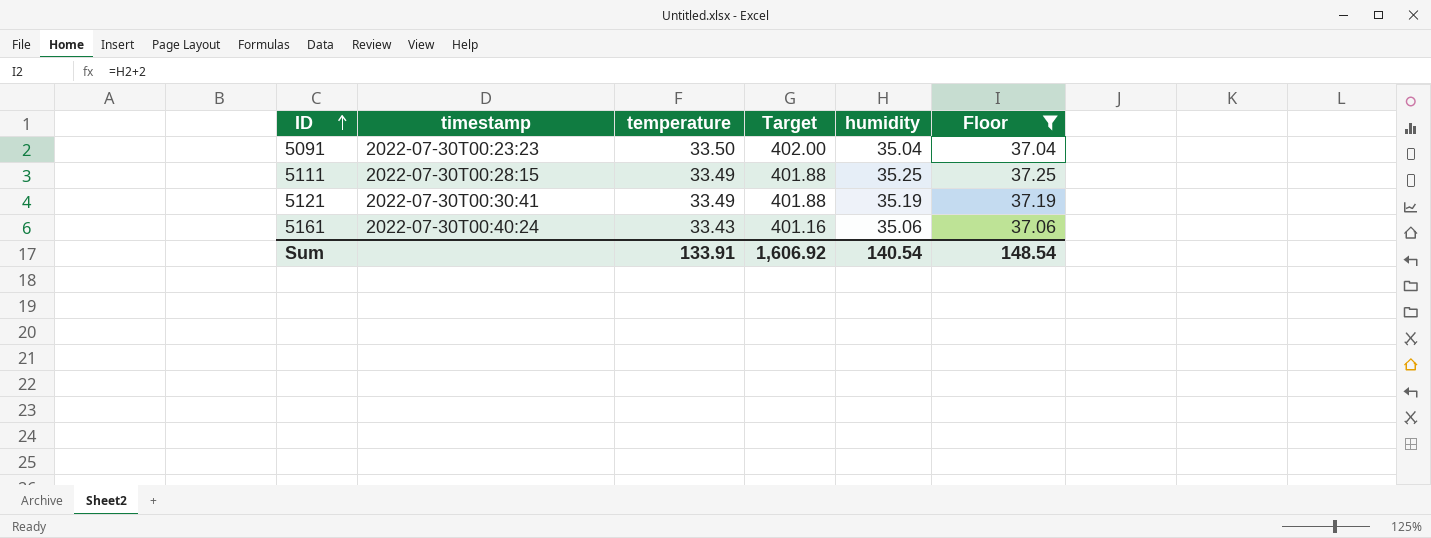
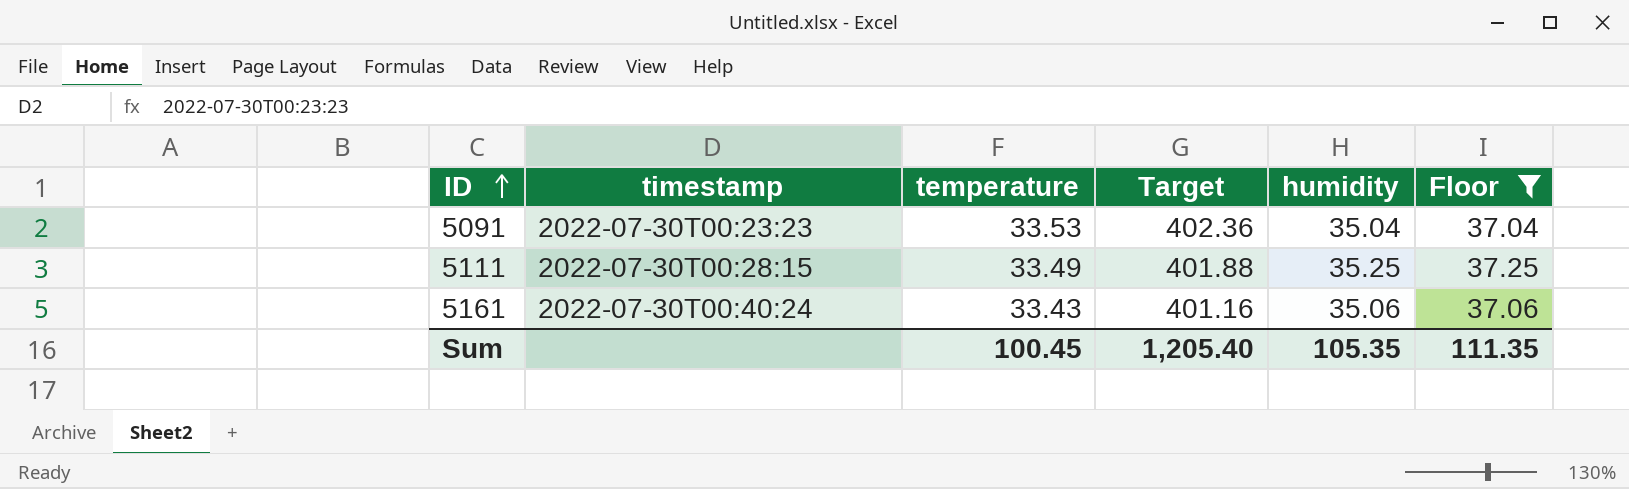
row 5121: 2022-07-30T00:30:41 | 33.49 | 401.88 | 35.19 | 37.19 -> none
5091 | temperature: 33.50 -> 33.53
5091 | Target: 402.00 -> 402.36
Sum | temperature: 133.91 -> 100.45
Sum | Target: 1,606.92 -> 1,205.40
Sum | humidity: 140.54 -> 105.35
Sum | Floor: 148.54 -> 111.35

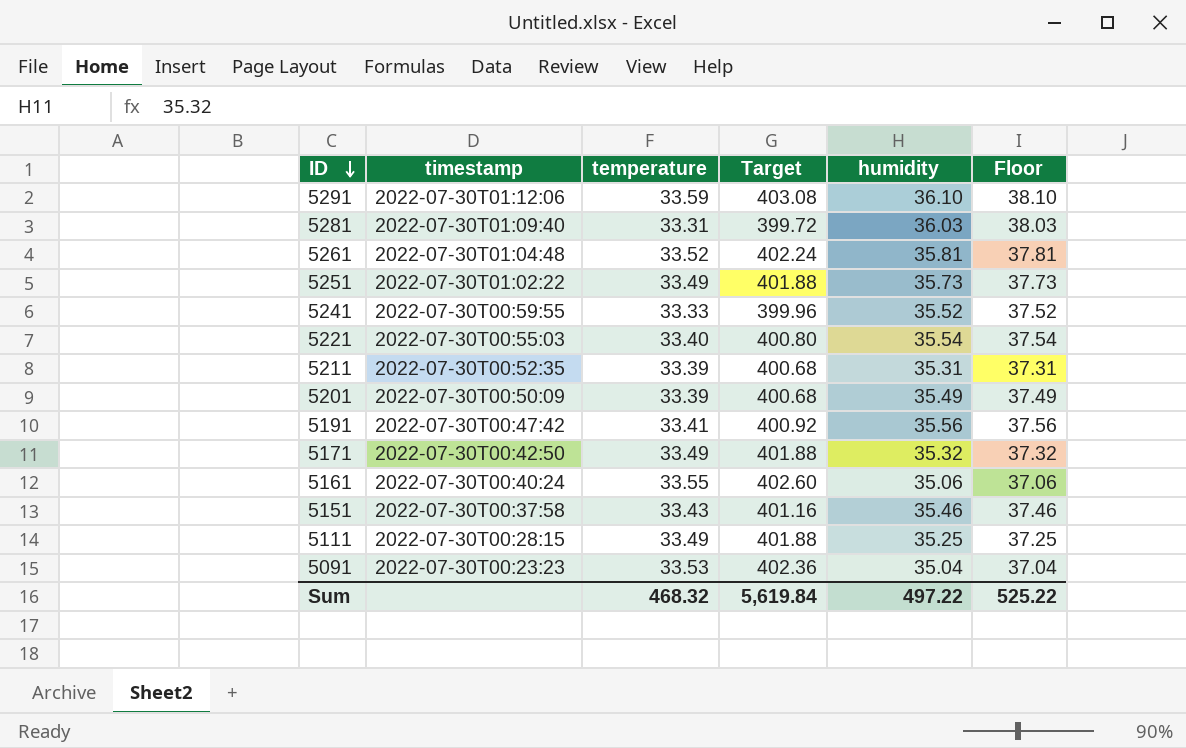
filter: Floor <= 37.25 -> none
row order: ID ascending -> ID descending
5161 | temperature: 33.43 -> 33.55
5161 | Target: 401.16 -> 402.60
Sum | temperature: 100.45 -> 468.32
Sum | Target: 1,205.40 -> 5,619.84
Sum | humidity: 105.35 -> 497.22
Sum | Floor: 111.35 -> 525.22

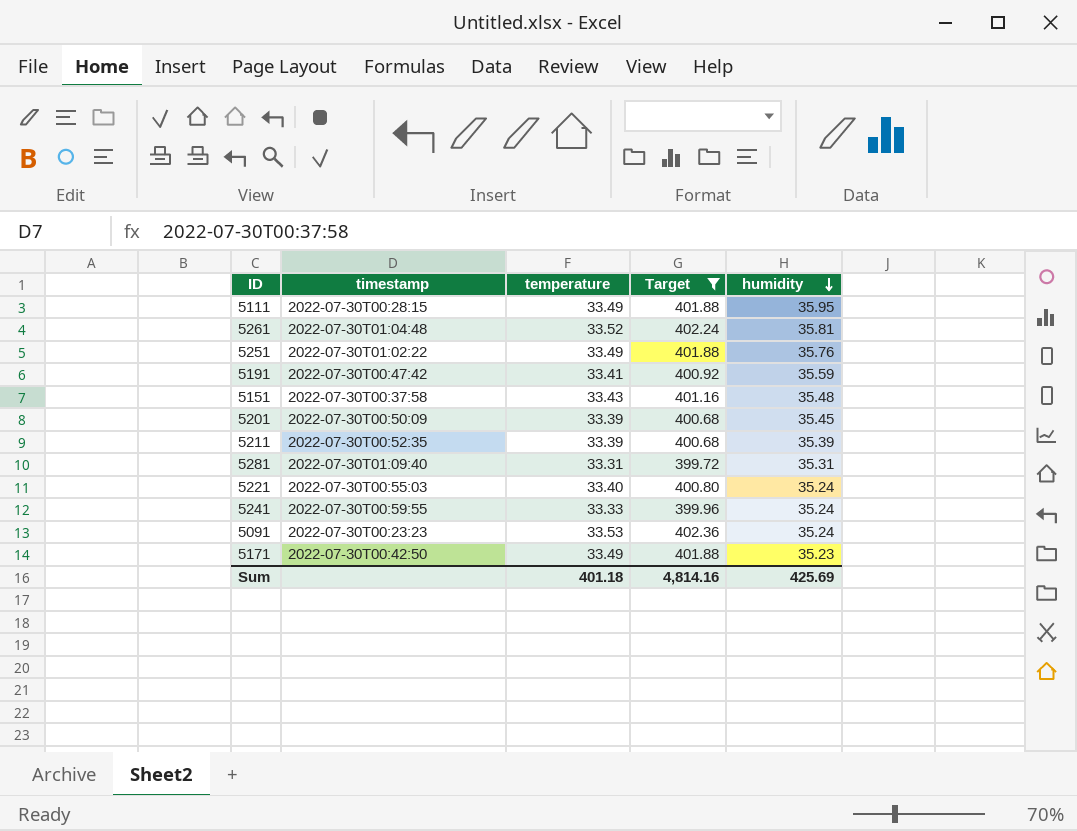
filter: none -> Target <= 402.36
row order: ID descending -> humidity descending
column Floor | formula: [humidity] + 2 -> none
5111 | humidity: 35.25 -> 35.95
5251 | humidity: 35.73 -> 35.76
5191 | humidity: 35.56 -> 35.59
5151 | humidity: 35.46 -> 35.48
5201 | humidity: 35.49 -> 35.45
5211 | humidity: 35.31 -> 35.39
5281 | humidity: 36.03 -> 35.31
5221 | humidity: 35.54 -> 35.24
5241 | humidity: 35.52 -> 35.24
5091 | humidity: 35.04 -> 35.24
5171 | humidity: 35.32 -> 35.23
Sum | temperature: 468.32 -> 401.18
Sum | Target: 5,619.84 -> 4,814.16
Sum | humidity: 497.22 -> 425.69

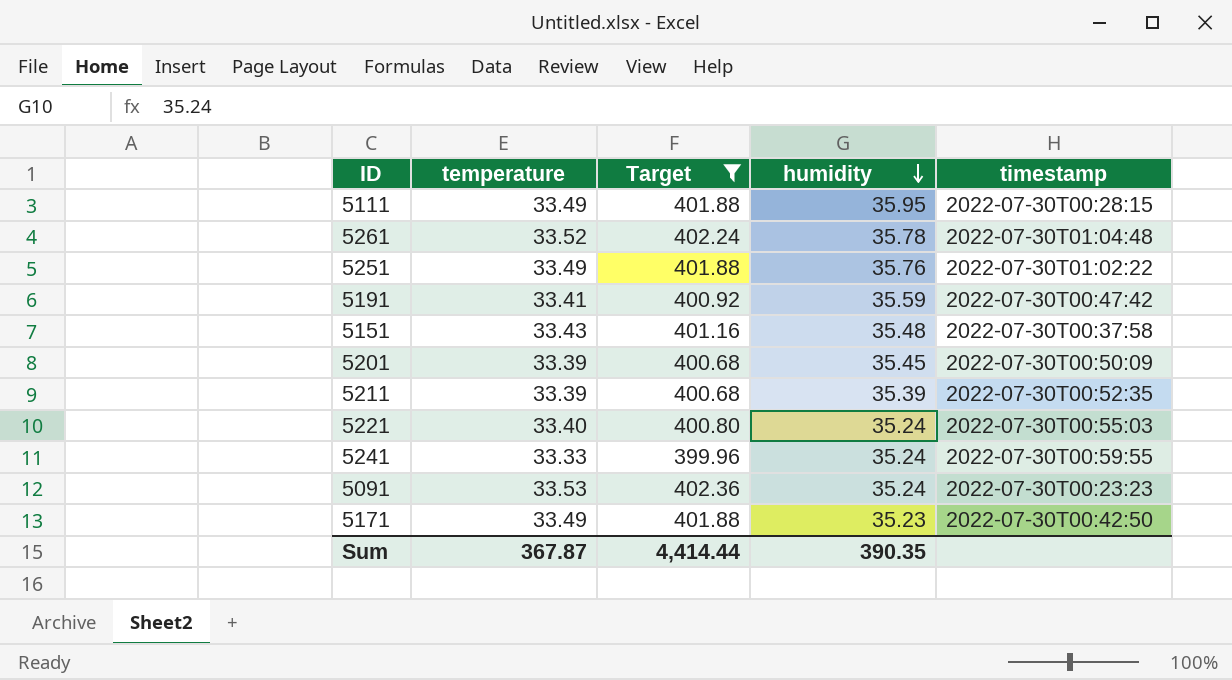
column timestamp | position: 2 -> 5
row 5281: 2022-07-30T01:09:40 | 33.31 | 399.72 | 35.31 -> none
5261 | humidity: 35.81 -> 35.78
Sum | temperature: 401.18 -> 367.87
Sum | Target: 4,814.16 -> 4,414.44
Sum | humidity: 425.69 -> 390.35

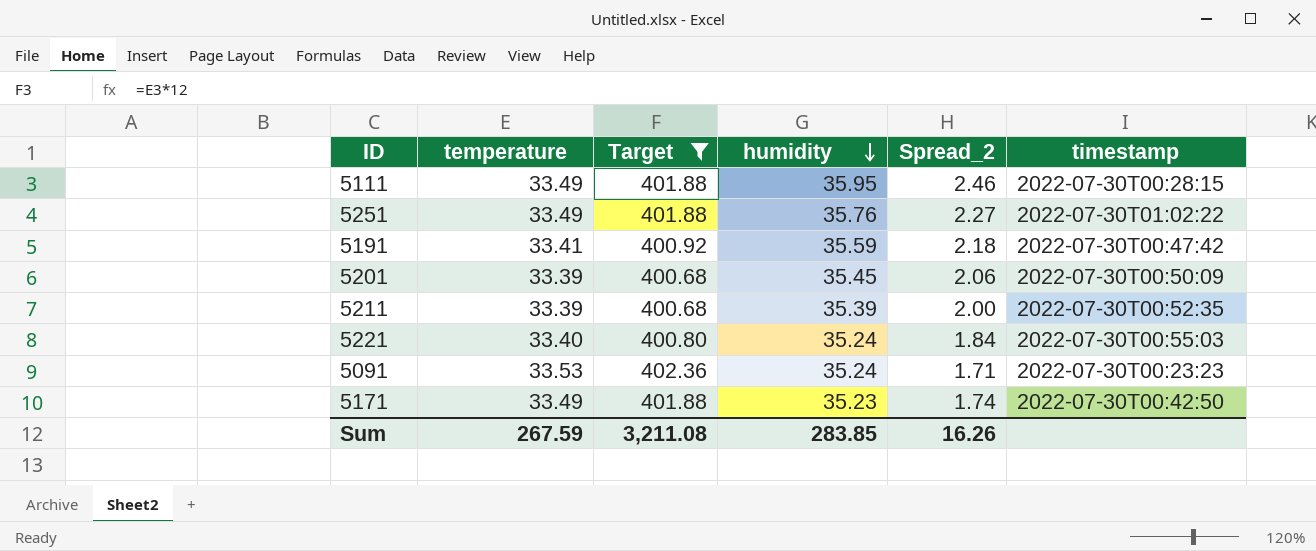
column Spread_2 | formula: none -> [humidity] - [temperature]
row 5261: 33.52 | 402.24 | 35.78 | 2022-07-30T01:04:48 -> none
row 5151: 33.43 | 401.16 | 35.48 | 2022-07-30T00:37:58 -> none
row 5241: 33.33 | 399.96 | 35.24 | 2022-07-30T00:59:55 -> none
Sum | temperature: 367.87 -> 267.59
Sum | Target: 4,414.44 -> 3,211.08
Sum | humidity: 390.35 -> 283.85

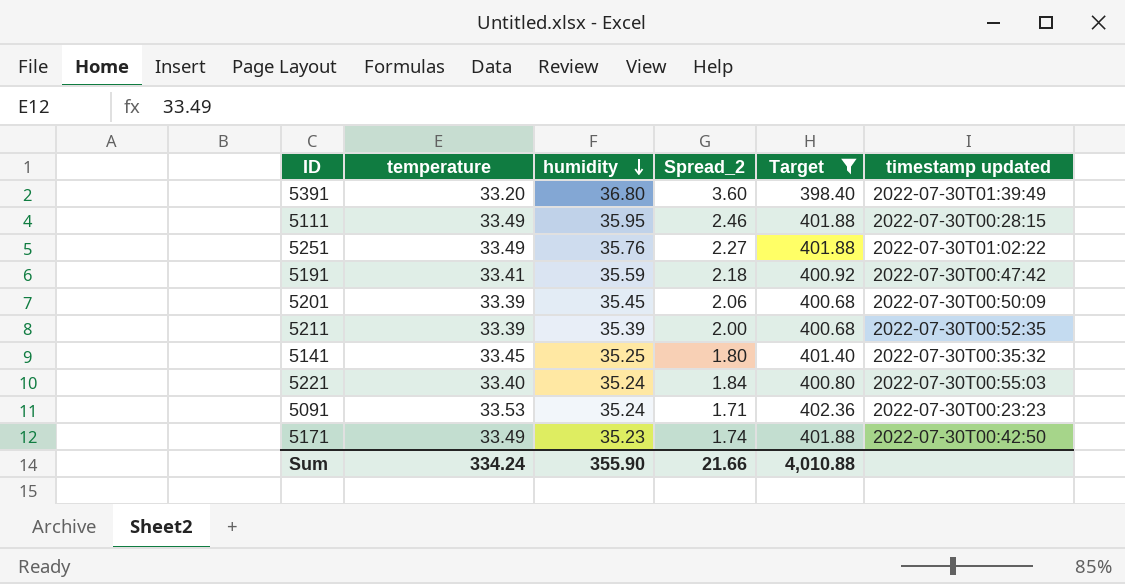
column Target | position: 3 -> 5
column name: timestamp -> timestamp updated
row 5391: none -> 33.20 | 36.80 | 3.60 | 398.40 | 2022-07-30T01:39:49
row 5141: none -> 33.45 | 35.25 | 1.80 | 401.40 | 2022-07-30T00:35:32
Sum | temperature: 267.59 -> 334.24
Sum | humidity: 283.85 -> 355.90
Sum | Spread_2: 16.26 -> 21.66
Sum | Target: 3,211.08 -> 4,010.88

